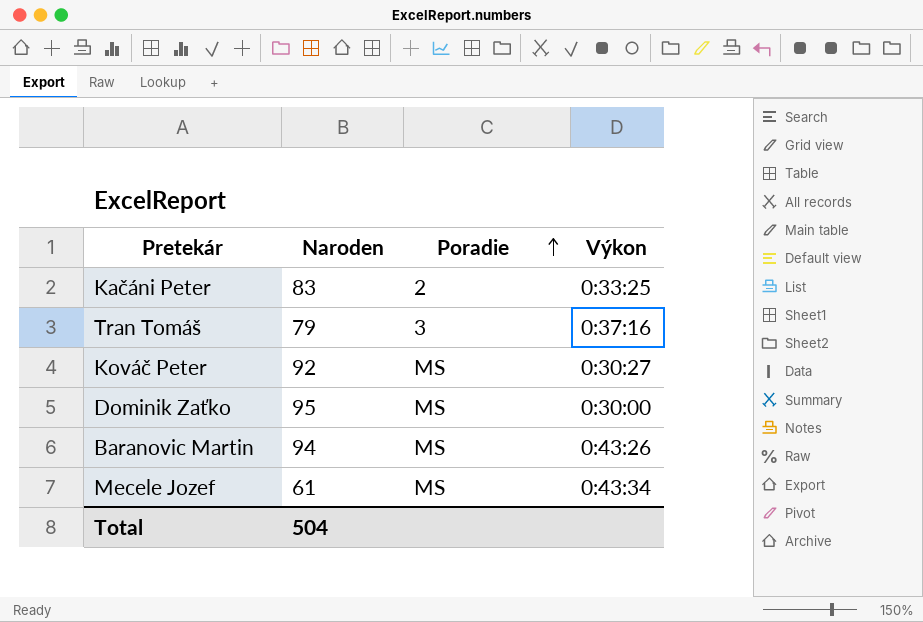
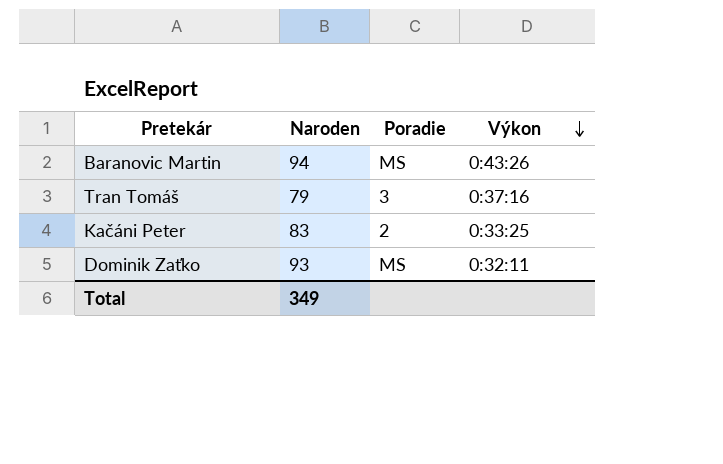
row order: Poradie ascending -> Výkon descending
row Kováč Peter: 92 | MS | 0:30:27 -> none
row Mecele Jozef: 61 | MS | 0:43:34 -> none
Dominik Zaťko | Naroden: 95 -> 93
Dominik Zaťko | Výkon: 0:30:00 -> 0:32:11
Total | Naroden: 504 -> 349

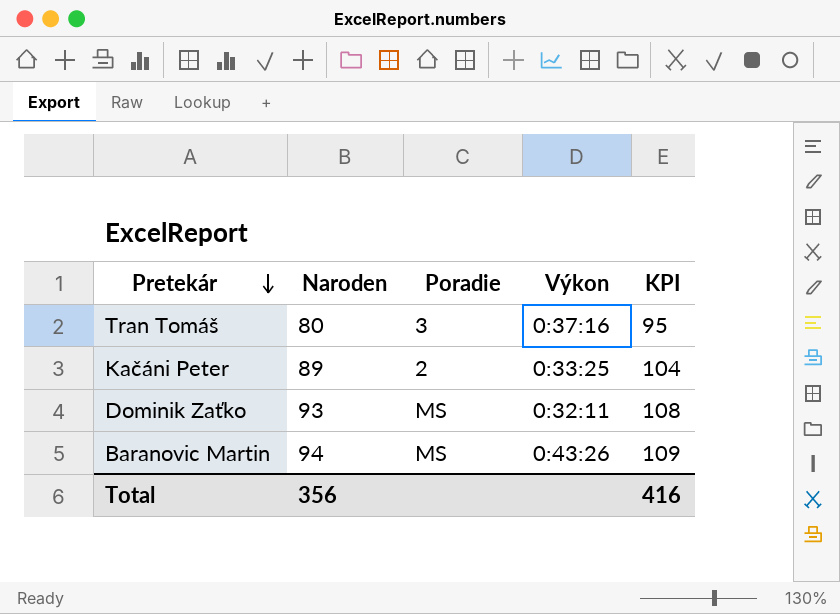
row order: Výkon descending -> Pretekár descending
column KPI | formula: none -> [Naroden] + 15
Tran Tomáš | Naroden: 79 -> 80
Kačáni Peter | Naroden: 83 -> 89
Total | Naroden: 349 -> 356

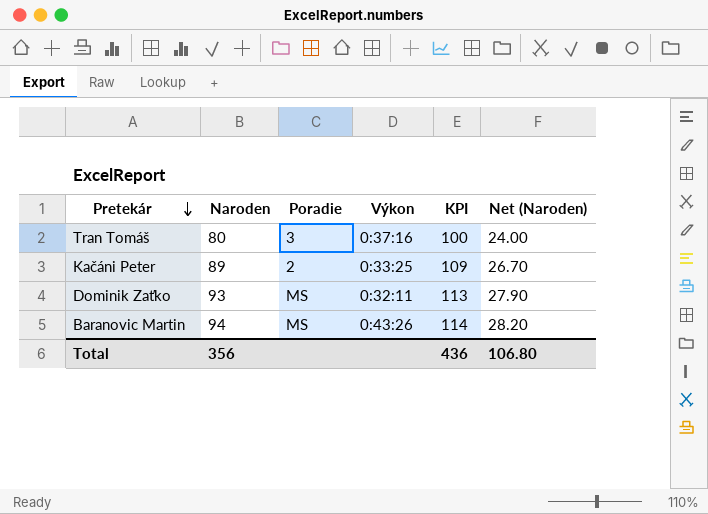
column KPI | formula: [Naroden] + 15 -> [Naroden] + 20
column Net (Naroden) | formula: none -> [Naroden] * 0.3
Total | KPI: 416 -> 436

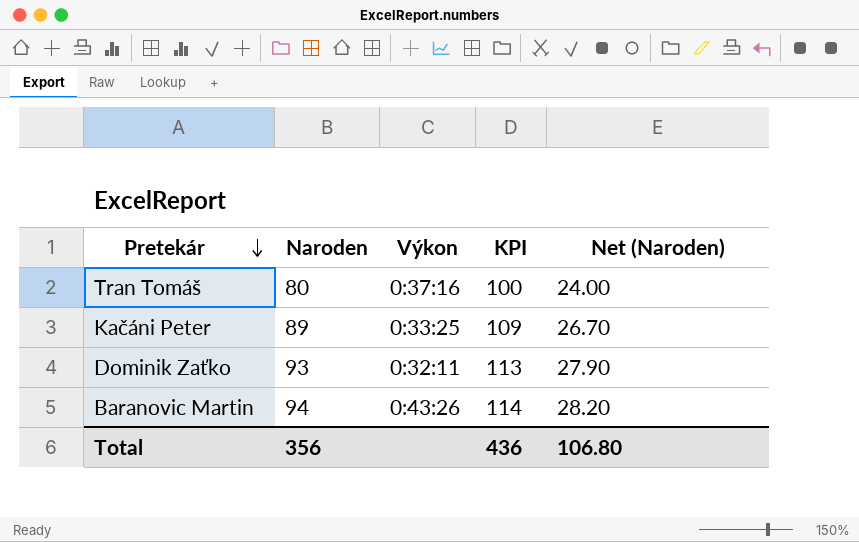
column Poradie | position: 3 -> none

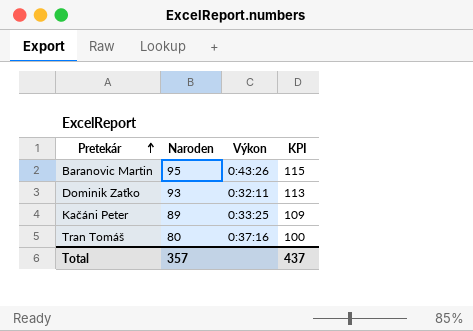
row order: Pretekár descending -> Pretekár ascending
column Net (Naroden) | formula: [Naroden] * 0.3 -> none
Baranovic Martin | Naroden: 94 -> 95
Baranovic Martin | KPI: 114 -> 115
Total | Naroden: 356 -> 357
Total | KPI: 436 -> 437

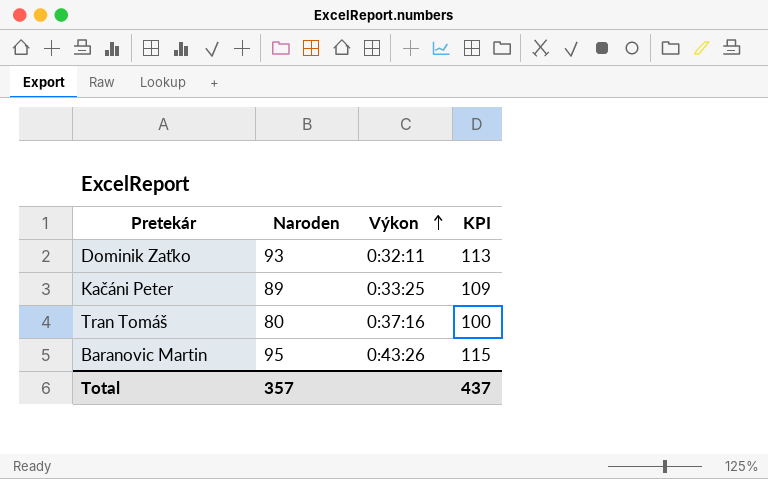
row order: Pretekár ascending -> Výkon ascending

